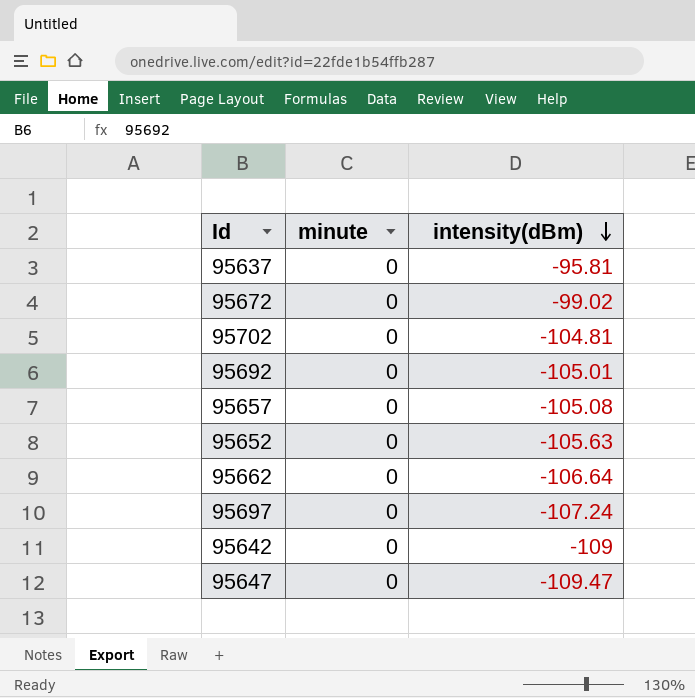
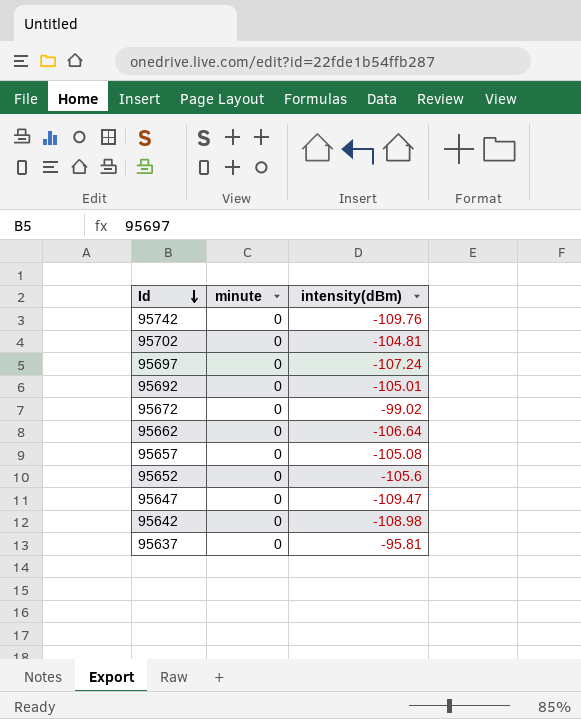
row order: intensity(dBm) descending -> Id descending
row 95742: none -> 0 | -109.76
95652 | intensity(dBm): -105.63 -> -105.6
95642 | intensity(dBm): -109 -> -108.98

